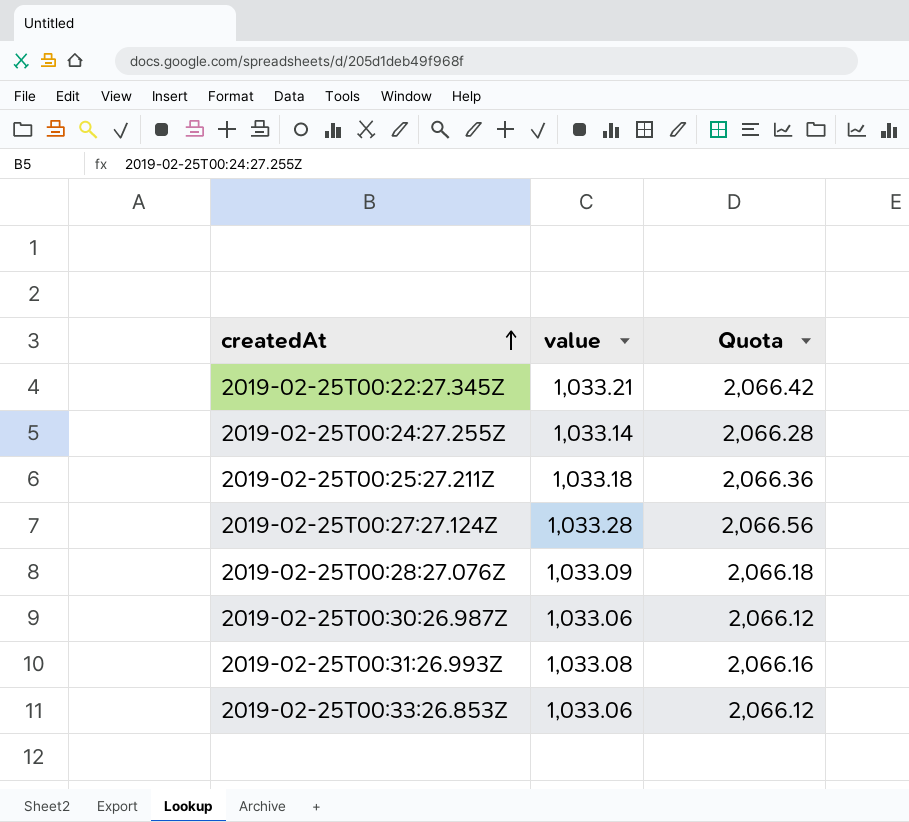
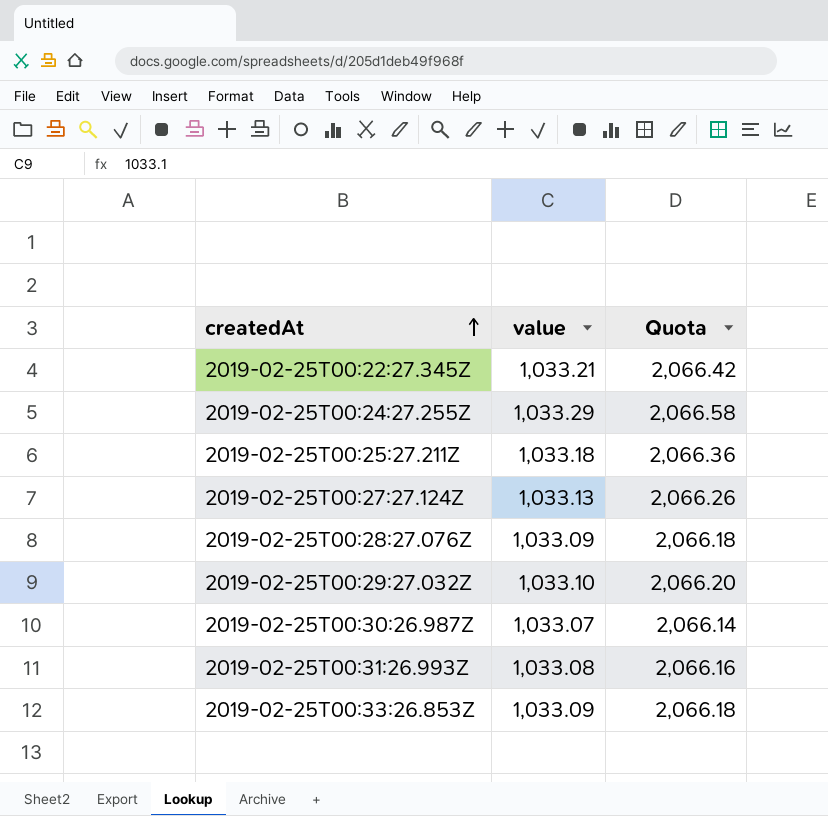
2019-02-25T00:24:27.255Z | value: 1,033.14 -> 1,033.29
2019-02-25T00:24:27.255Z | Quota: 2,066.28 -> 2,066.58
2019-02-25T00:27:27.124Z | value: 1,033.28 -> 1,033.13
2019-02-25T00:27:27.124Z | Quota: 2,066.56 -> 2,066.26
row 2019-02-25T00:29:27.032Z: none -> 1,033.10 | 2,066.20
2019-02-25T00:30:26.987Z | value: 1,033.06 -> 1,033.07
2019-02-25T00:30:26.987Z | Quota: 2,066.12 -> 2,066.14
2019-02-25T00:33:26.853Z | value: 1,033.06 -> 1,033.09
2019-02-25T00:33:26.853Z | Quota: 2,066.12 -> 2,066.18

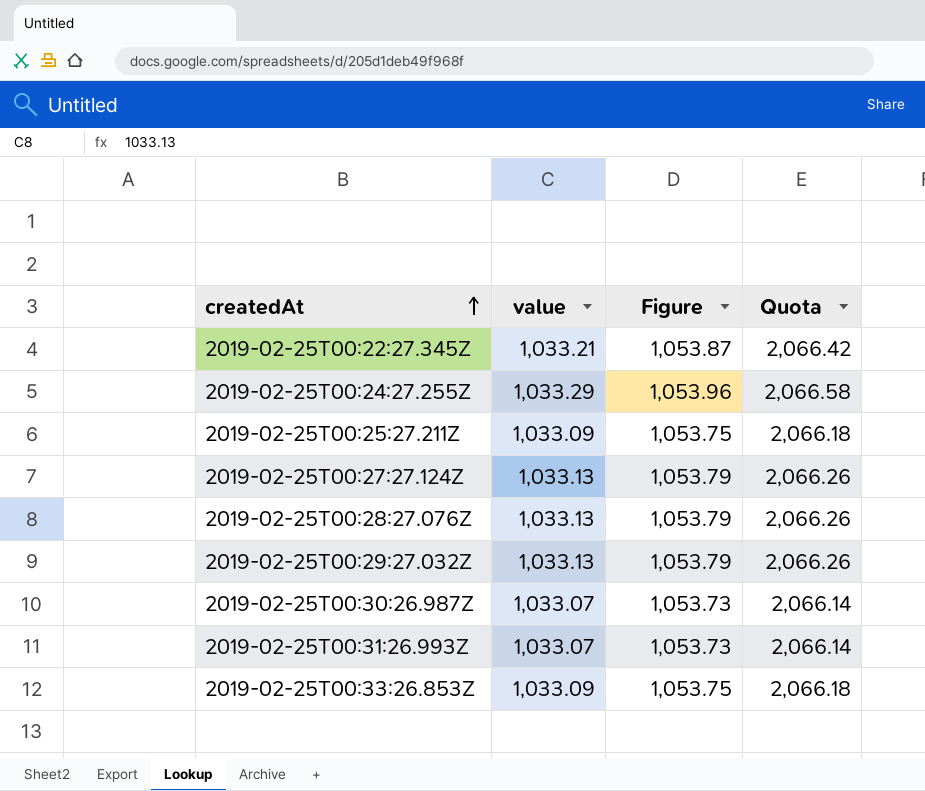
column Figure | formula: none -> [value] * 1.02
2019-02-25T00:25:27.211Z | value: 1,033.18 -> 1,033.09
2019-02-25T00:25:27.211Z | Quota: 2,066.36 -> 2,066.18
2019-02-25T00:28:27.076Z | value: 1,033.09 -> 1,033.13
2019-02-25T00:28:27.076Z | Quota: 2,066.18 -> 2,066.26
2019-02-25T00:29:27.032Z | value: 1,033.10 -> 1,033.13
2019-02-25T00:29:27.032Z | Quota: 2,066.20 -> 2,066.26
2019-02-25T00:31:26.993Z | value: 1,033.08 -> 1,033.07
2019-02-25T00:31:26.993Z | Quota: 2,066.16 -> 2,066.14

